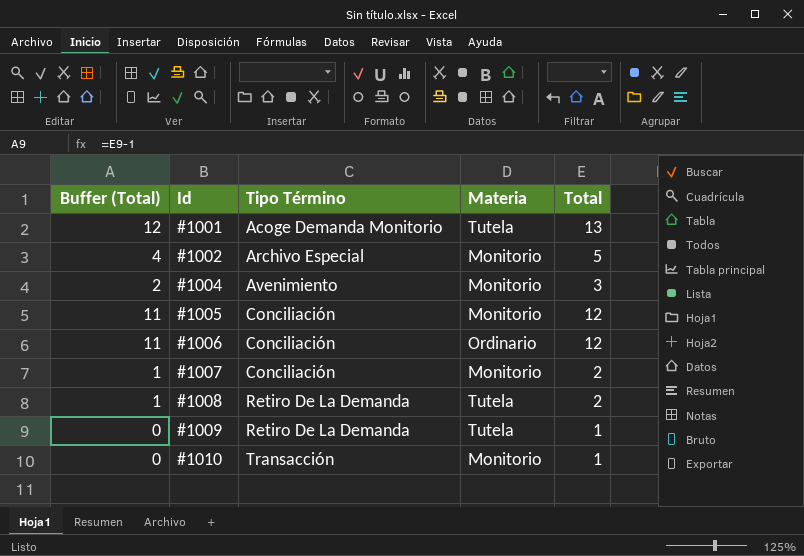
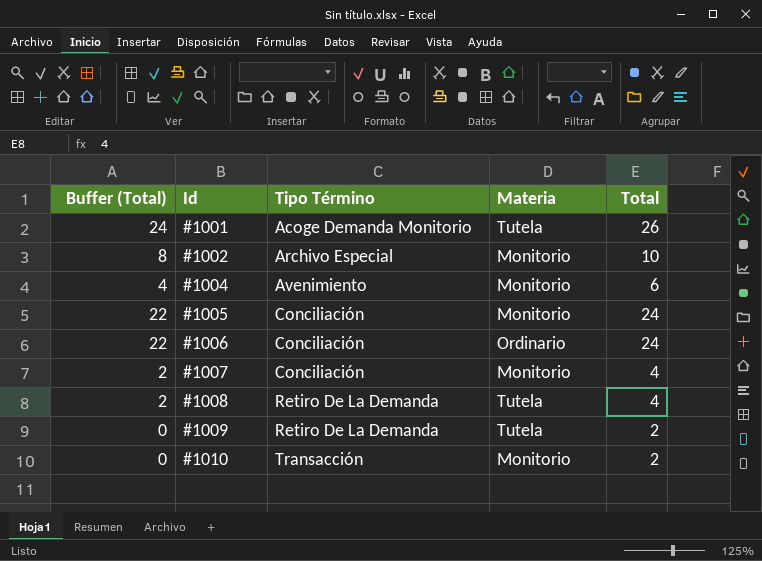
column Buffer (Total) | formula: [Total] - 1 -> [Total] - 2
#1001 | Total: 13 -> 26
#1002 | Total: 5 -> 10
#1004 | Total: 3 -> 6
#1005 | Total: 12 -> 24
#1006 | Total: 12 -> 24
#1007 | Total: 2 -> 4
#1008 | Total: 2 -> 4
#1009 | Total: 1 -> 2
#1010 | Total: 1 -> 2

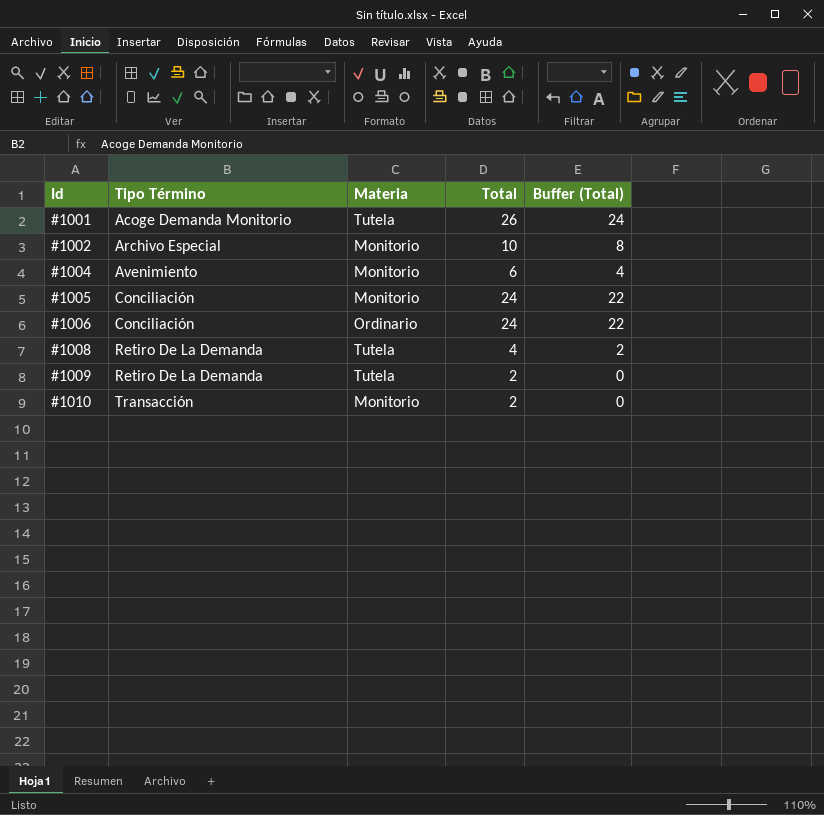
column Buffer (Total) | position: 1 -> 5
row #1007: 2 | Conciliación | Monitorio | 4 -> none

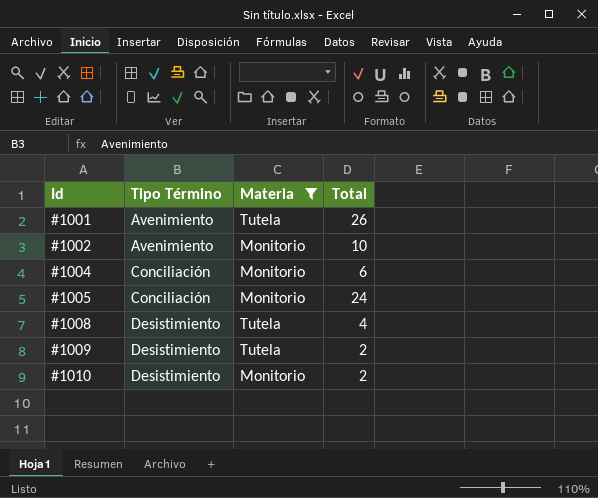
filter: none -> Materia != Ordinario
column Buffer (Total) | formula: [Total] - 2 -> none
#1001 | Tipo Término: Acoge Demanda Monitorio -> Avenimiento
#1002 | Tipo Término: Archivo Especial -> Avenimiento
#1004 | Tipo Término: Avenimiento -> Conciliación
#1008 | Tipo Término: Retiro De La Demanda -> Desistimiento
#1009 | Tipo Término: Retiro De La Demanda -> Desistimiento
#1010 | Tipo Término: Transacción -> Desistimiento

